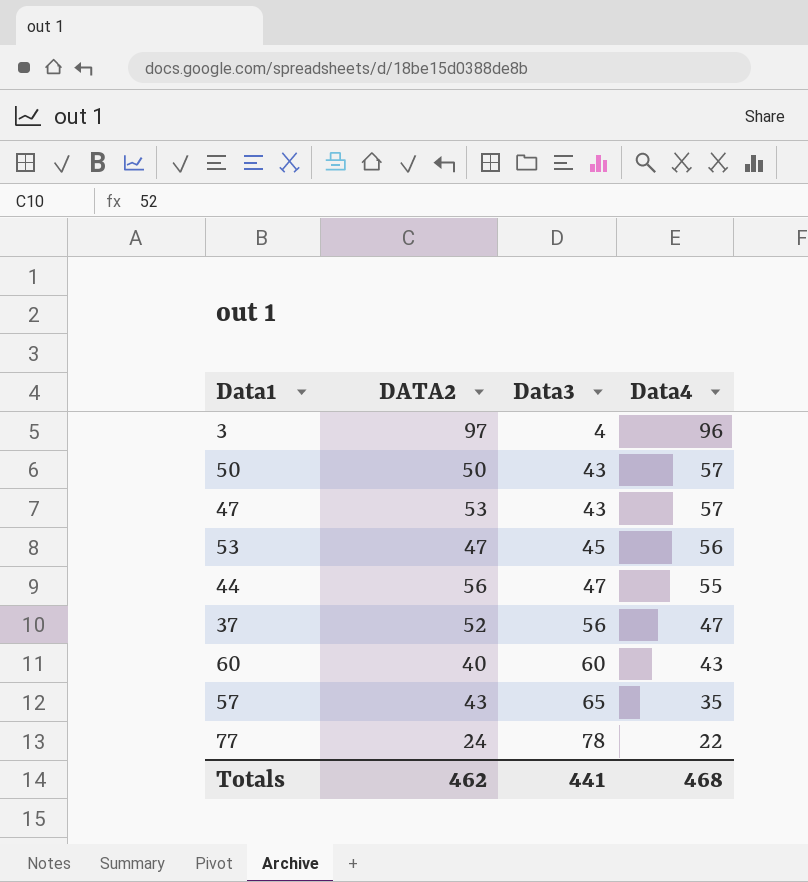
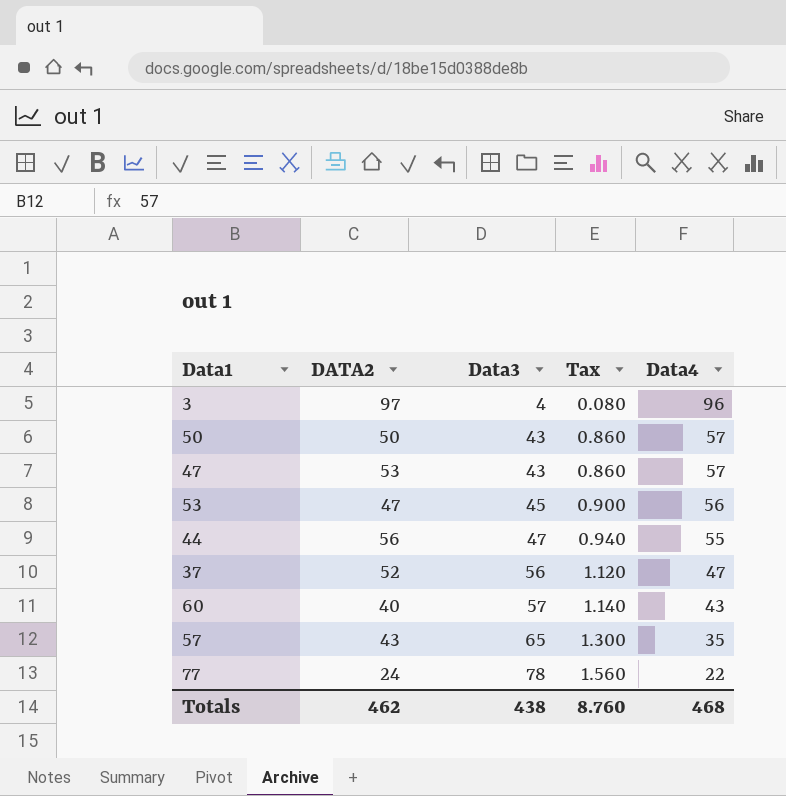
column Tax | formula: none -> [Data3] * 0.02
60 | Data3: 60 -> 57
Totals | Data3: 441 -> 438

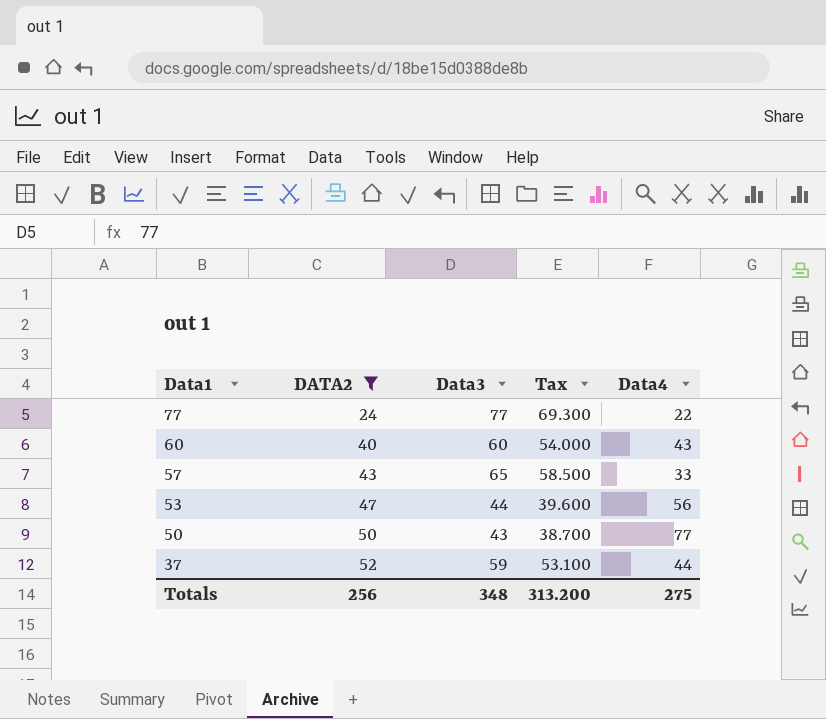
filter: none -> DATA2 <= 52
row order: Data3 ascending -> Data1 descending
column Tax | formula: [Data3] * 0.02 -> [Data3] * 0.9
77 | Data3: 78 -> 77
60 | Data3: 57 -> 60
57 | Data4: 35 -> 33
53 | Data3: 45 -> 44
50 | Data4: 57 -> 77
37 | Data3: 56 -> 59
37 | Data4: 47 -> 44
Totals | DATA2: 462 -> 256
Totals | Data3: 438 -> 348
Totals | Tax: 8.760 -> 313.200
Totals | Data4: 468 -> 275

